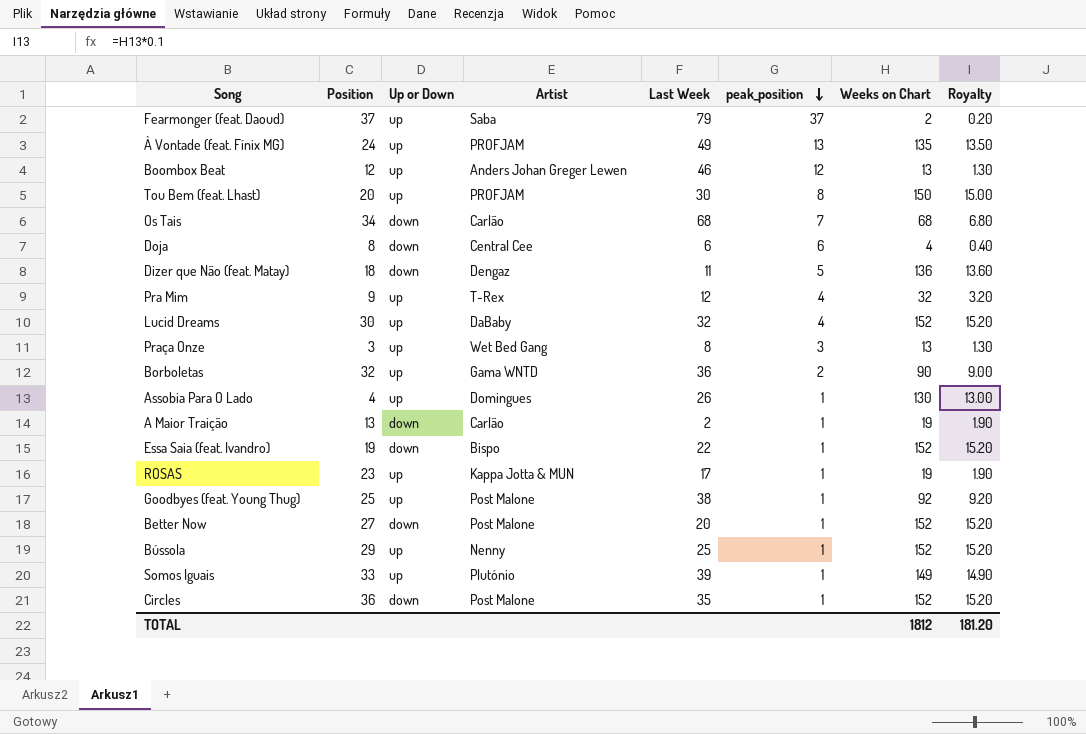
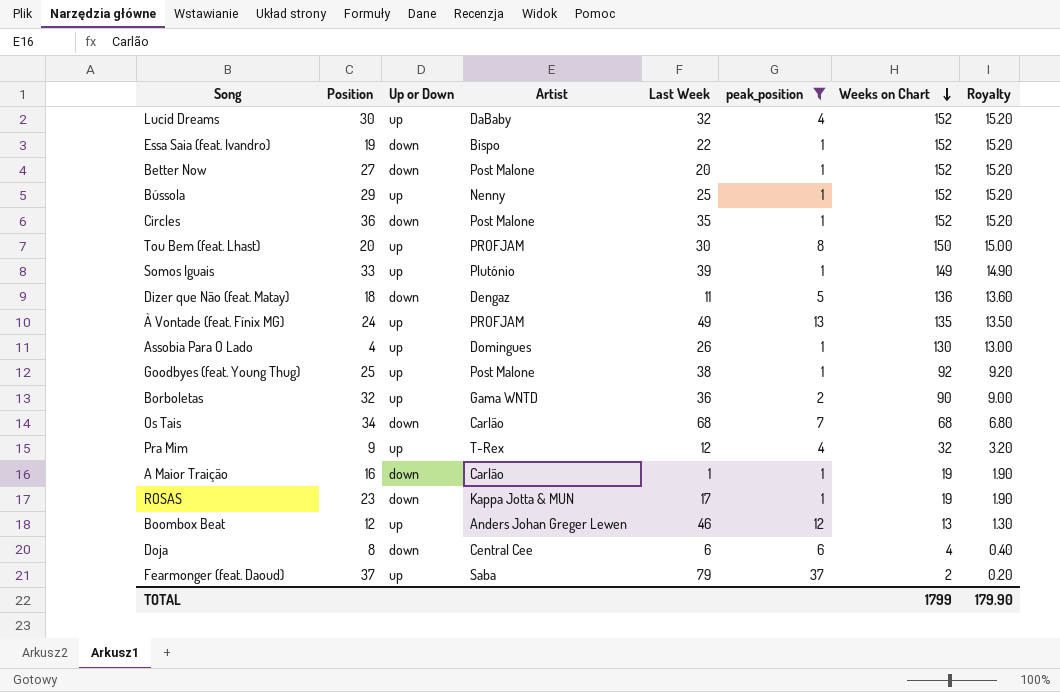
filter: none -> peak_position != 3
row order: peak_position descending -> Weeks on Chart descending
A Maior Traição | Position: 13 -> 16
A Maior Traição | Last Week: 2 -> 1
ROSAS | Up or Down: up -> down
TOTAL | Weeks on Chart: 1812 -> 1799
TOTAL | Royalty: 181.20 -> 179.90

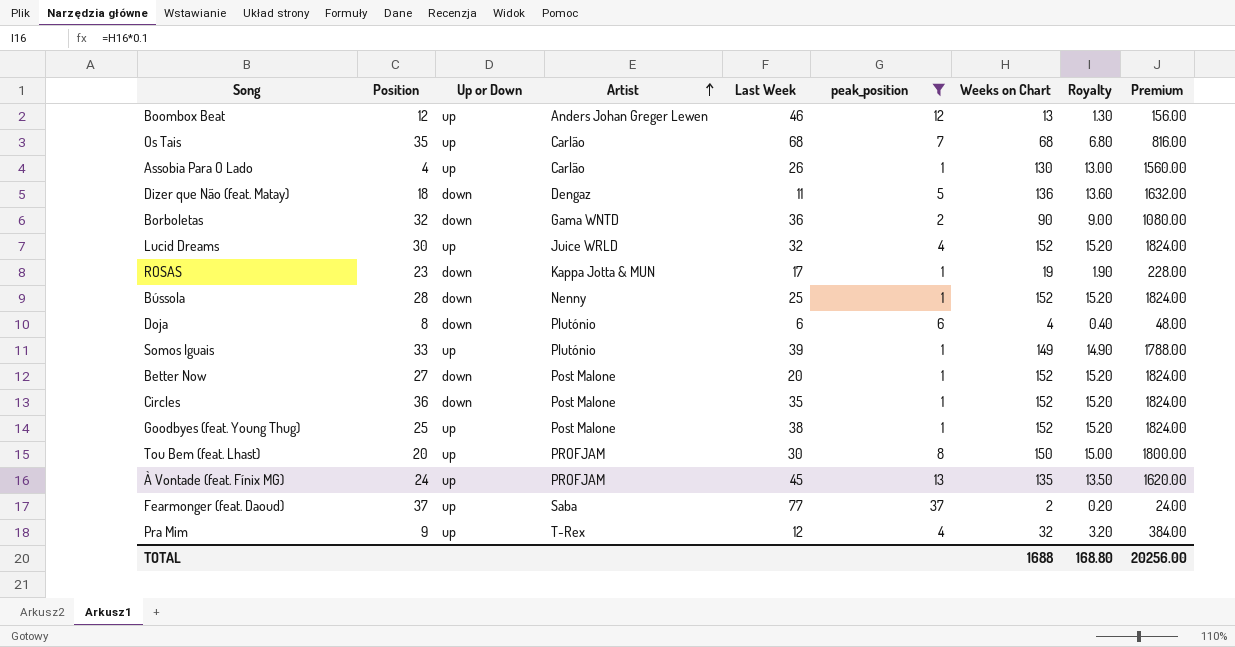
row order: Weeks on Chart descending -> Artist ascending
column Premium | formula: none -> [Weeks on Chart] * 12
row Essa Saia (feat. Ivandro): 19 | down | Bispo | 22 | 1 | 152 | 15.20 -> none
row A Maior Traição: 16 | down | Carlão | 1 | 1 | 19 | 1.90 -> none
Os Tais | Position: 34 -> 35
Os Tais | Up or Down: down -> up
Assobia Para O Lado | Artist: Domingues -> Carlão
Borboletas | Up or Down: up -> down
Lucid Dreams | Artist: DaBaby -> Juice WRLD
Bússola | Position: 29 -> 28
Bússola | Up or Down: up -> down
Doja | Artist: Central Cee -> Plutónio
Goodbyes (feat. Young Thug) | Weeks on Chart: 92 -> 152
Goodbyes (feat. Young Thug) | Royalty: 9.20 -> 15.20
À Vontade (feat. Fínix MG) | Last Week: 49 -> 45
Fearmonger (feat. Daoud) | Last Week: 79 -> 77
TOTAL | Weeks on Chart: 1799 -> 1688
TOTAL | Royalty: 179.90 -> 168.80

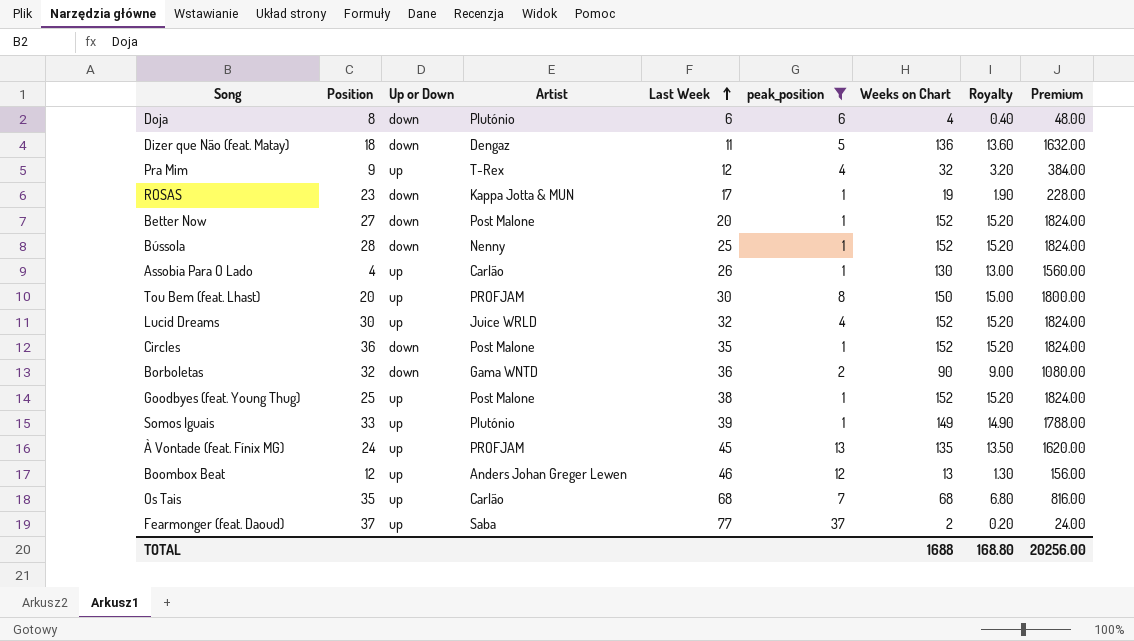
row order: Artist ascending -> Last Week ascending

